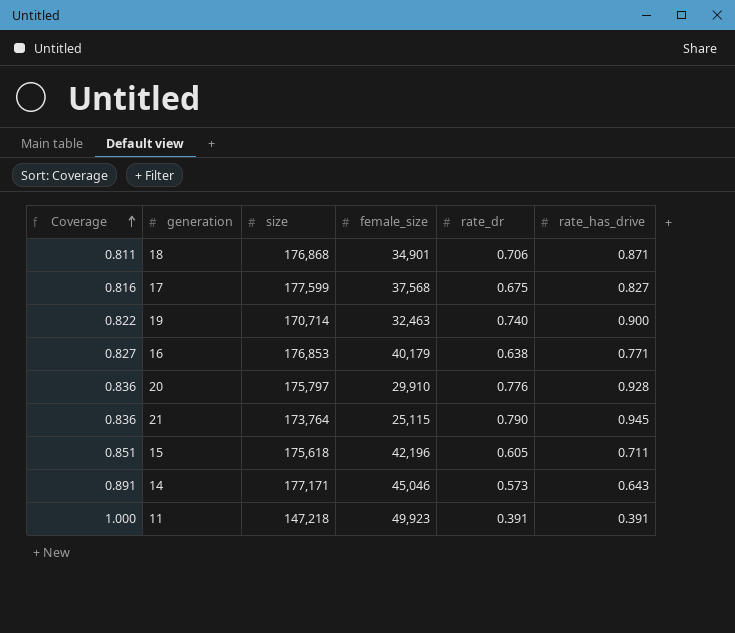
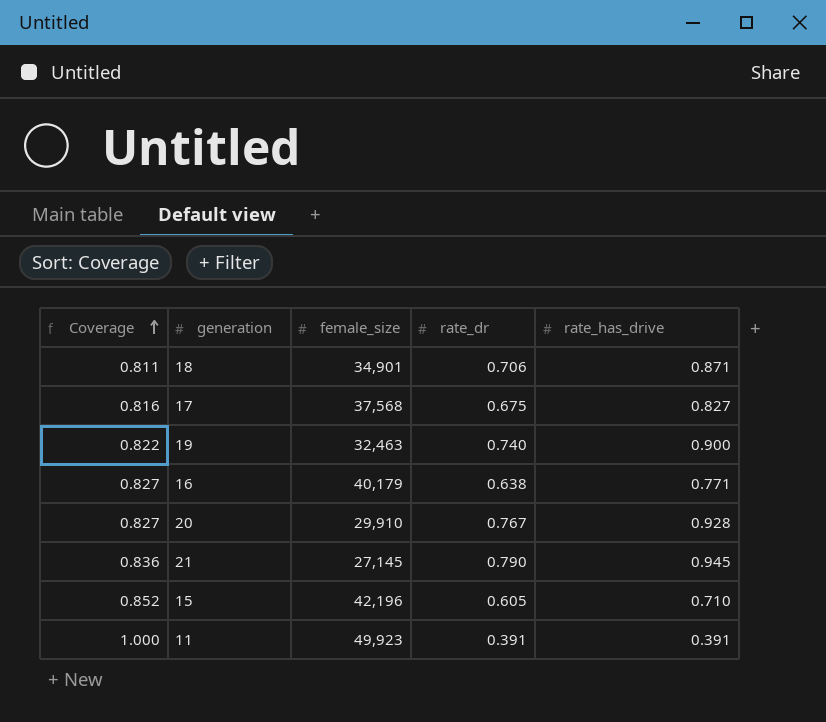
column size | position: 3 -> none
row 14: 0.891 | 177,171 | 45,046 | 0.573 | 0.643 -> none
20 | Coverage: 0.836 -> 0.827
20 | rate_dr: 0.776 -> 0.767
21 | female_size: 25,115 -> 27,145
15 | Coverage: 0.851 -> 0.852
15 | rate_has_drive: 0.711 -> 0.710

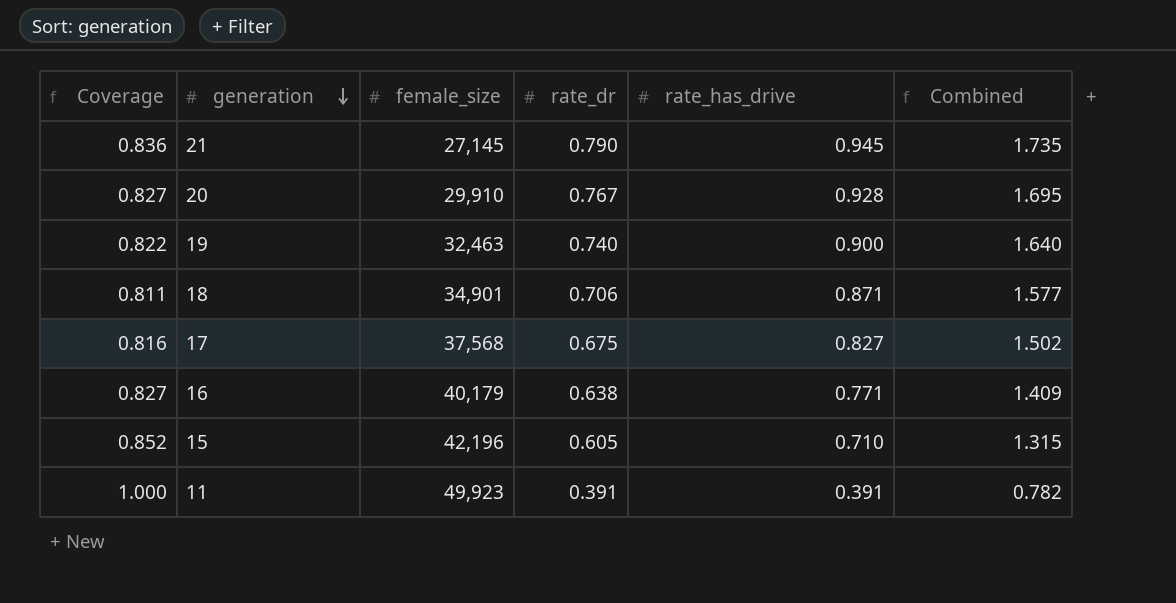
row order: Coverage ascending -> generation descending
column Combined | formula: none -> [rate_dr] + [rate_has_drive]

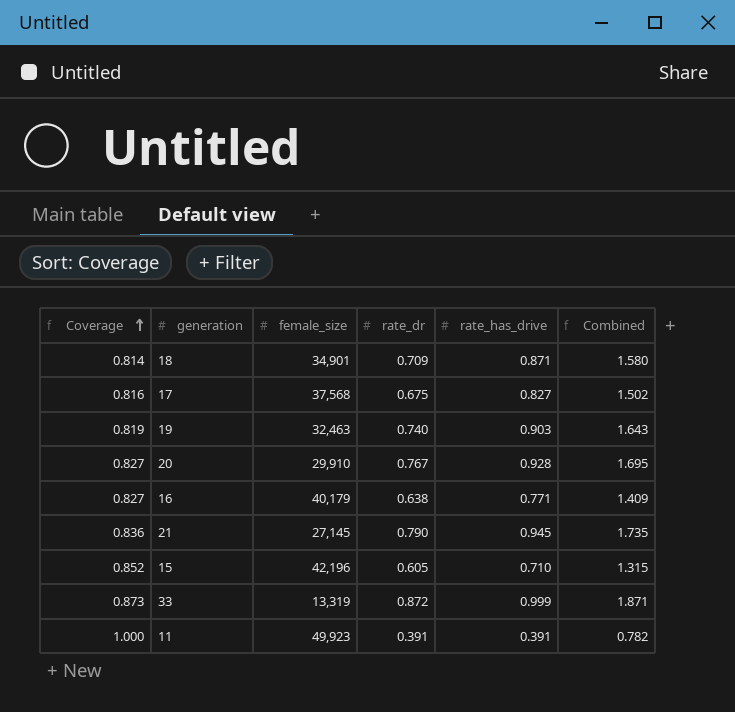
row order: generation descending -> Coverage ascending
18 | Coverage: 0.811 -> 0.814
18 | rate_dr: 0.706 -> 0.709
18 | Combined: 1.577 -> 1.580
19 | Coverage: 0.822 -> 0.819
19 | rate_has_drive: 0.900 -> 0.903
19 | Combined: 1.640 -> 1.643
row 33: none -> 0.873 | 13,319 | 0.872 | 0.999 | 1.871

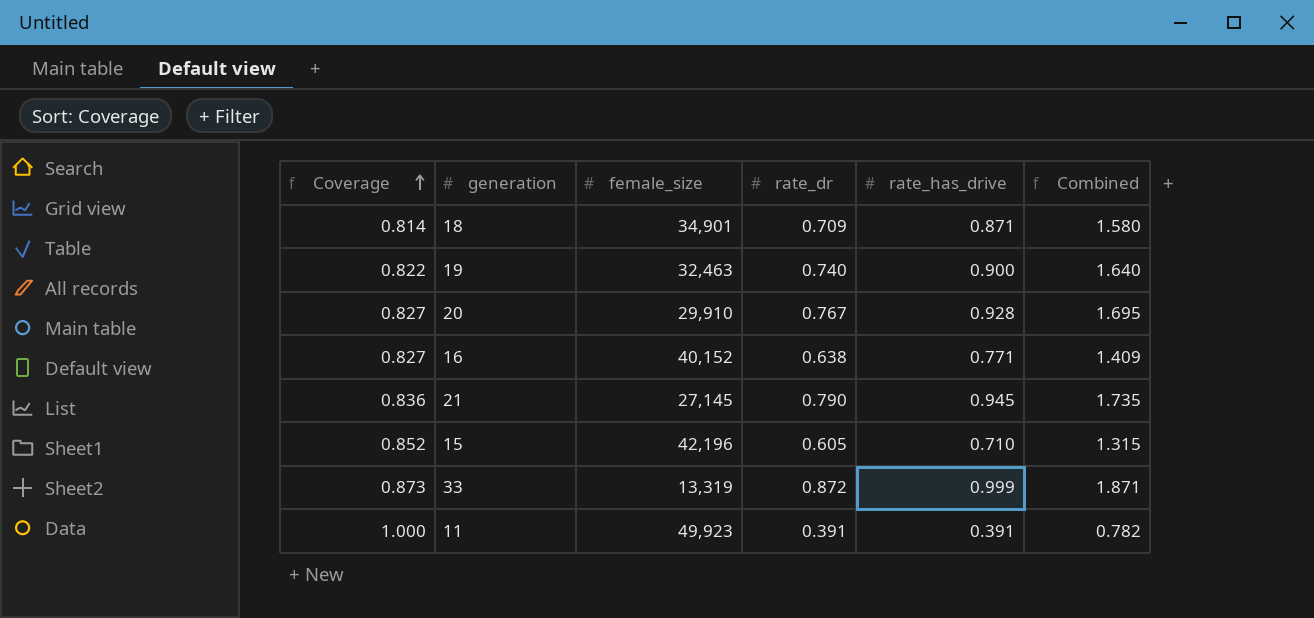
row 17: 0.816 | 37,568 | 0.675 | 0.827 | 1.502 -> none
19 | Coverage: 0.819 -> 0.822
19 | rate_has_drive: 0.903 -> 0.900
19 | Combined: 1.643 -> 1.640
16 | female_size: 40,179 -> 40,152

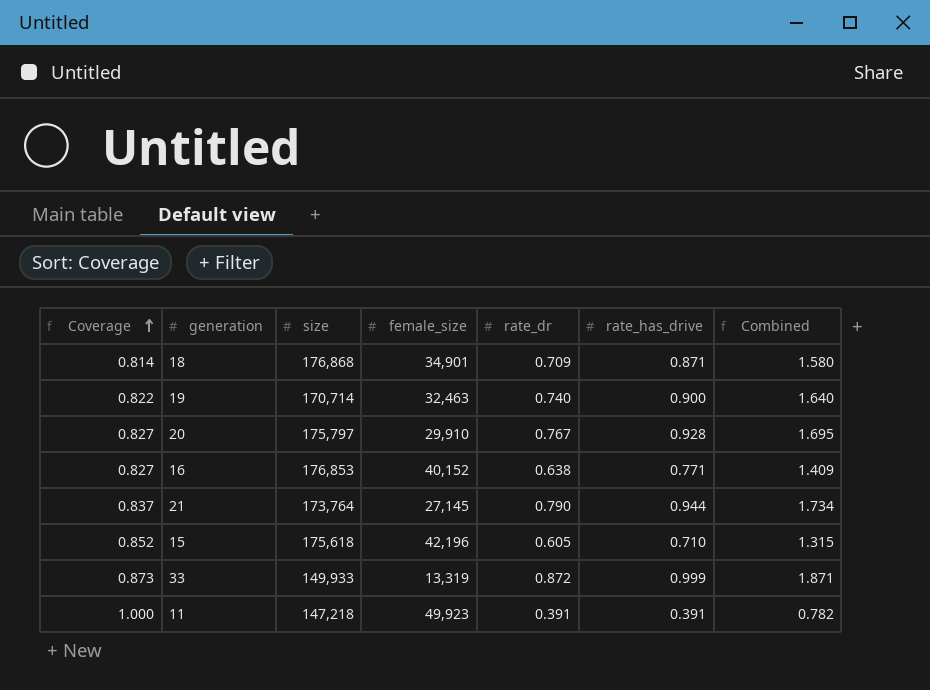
column size | position: none -> 3
21 | Coverage: 0.836 -> 0.837
21 | rate_has_drive: 0.945 -> 0.944
21 | Combined: 1.735 -> 1.734

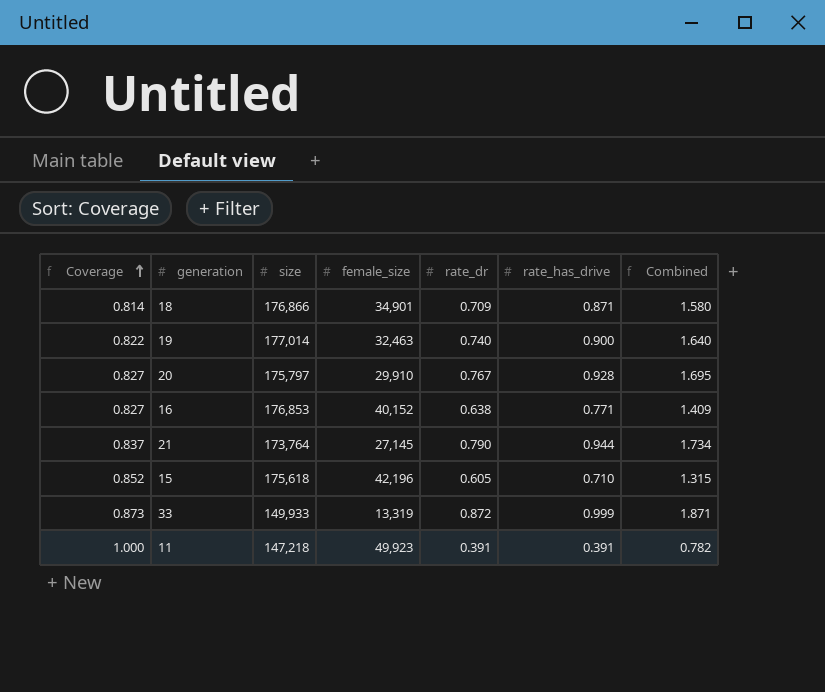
18 | size: 176,868 -> 176,866
19 | size: 170,714 -> 177,014

